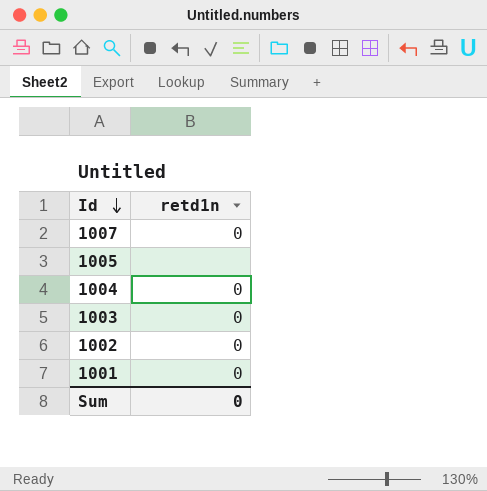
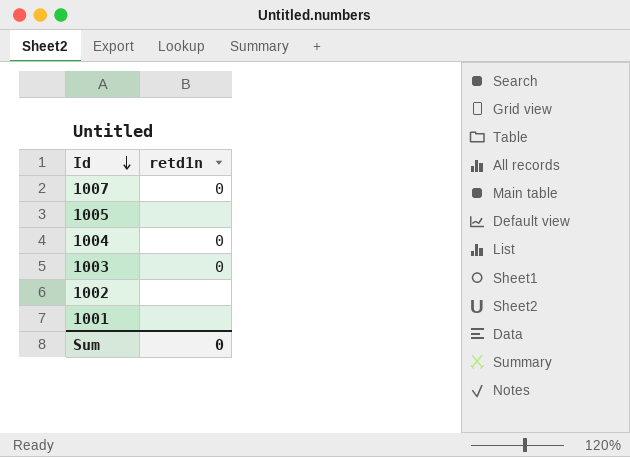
1002 | retd1n: 0 -> none
1001 | retd1n: 0 -> none

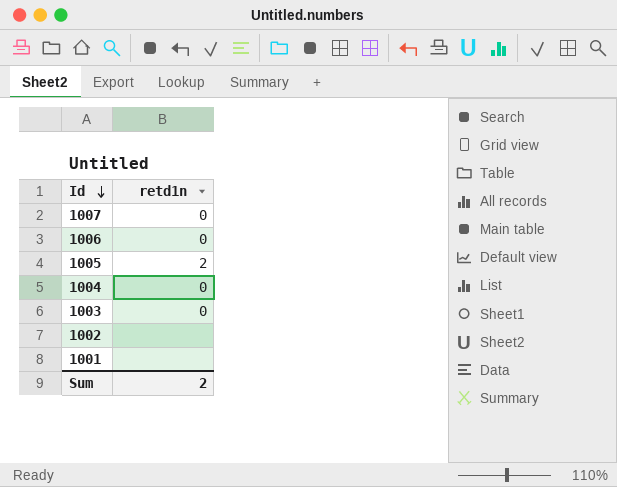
row 1006: none -> 0
1005 | retd1n: none -> 2
Sum | retd1n: 0 -> 2

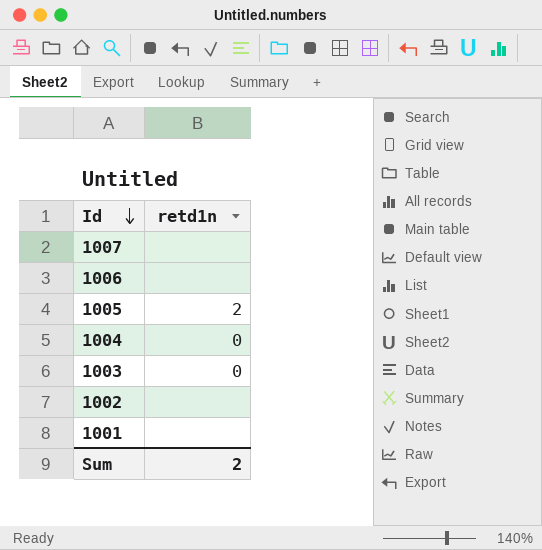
1007 | retd1n: 0 -> none
1006 | retd1n: 0 -> none

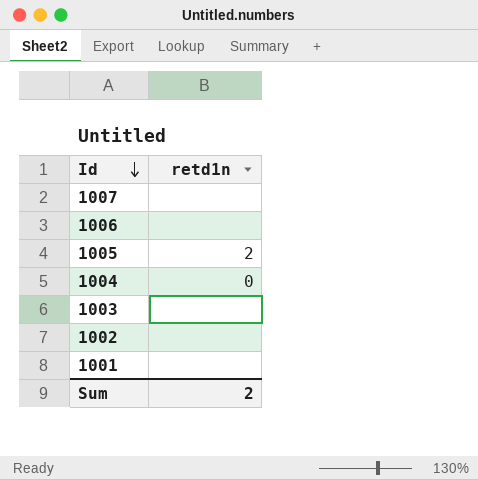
1003 | retd1n: 0 -> none

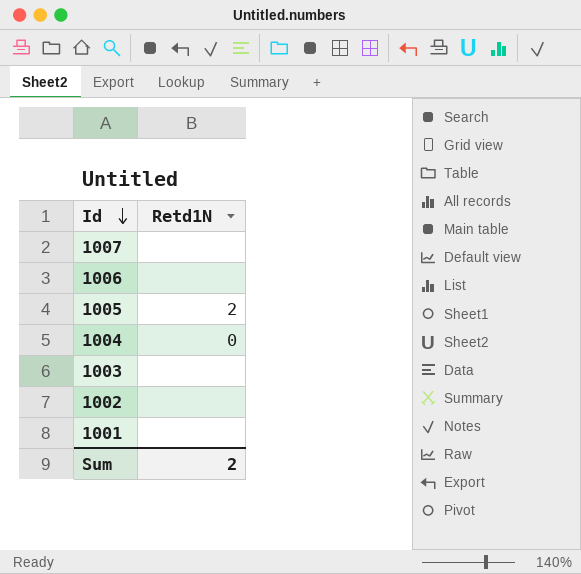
column name: retd1n -> Retd1N

